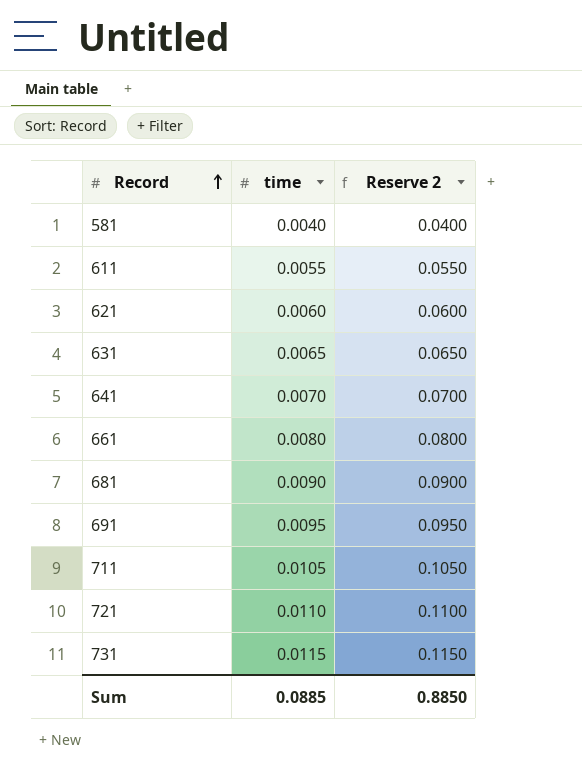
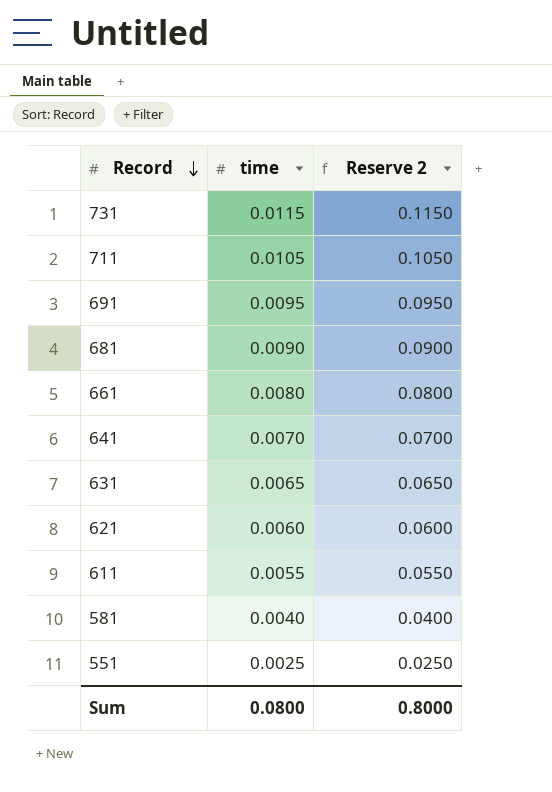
row order: Record ascending -> Record descending
row 721: 0.0110 | 0.1100 -> none
row 551: none -> 0.0025 | 0.0250
Sum | time: 0.0885 -> 0.0800
Sum | Reserve 2: 0.8850 -> 0.8000

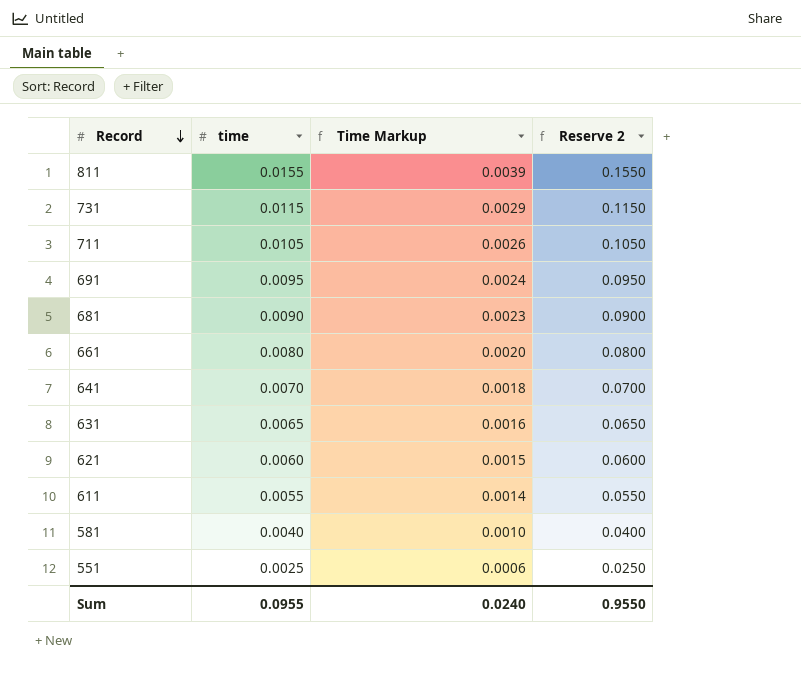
column Time Markup | formula: none -> [time] * 0.25
row 811: none -> 0.0155 | 0.0039 | 0.1550
Sum | time: 0.0800 -> 0.0955
Sum | Reserve 2: 0.8000 -> 0.9550

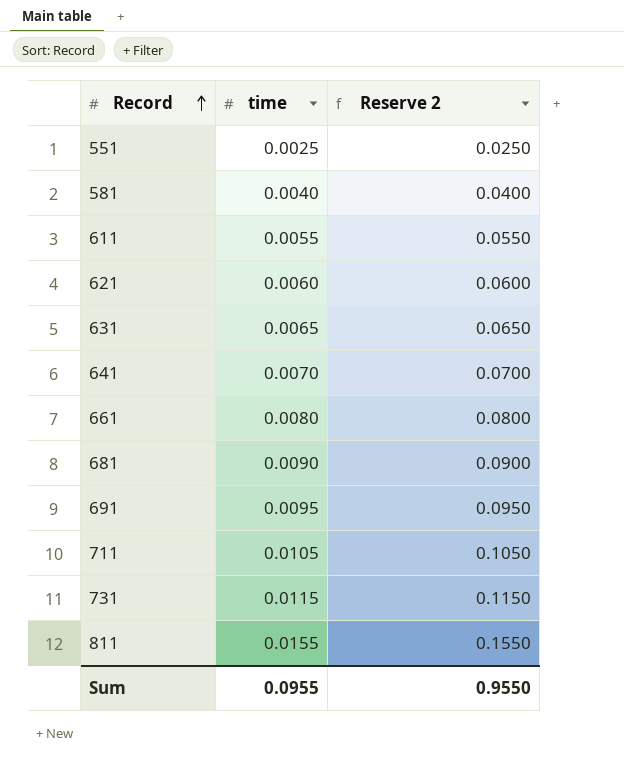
row order: Record descending -> Record ascending
column Time Markup | formula: [time] * 0.25 -> none

